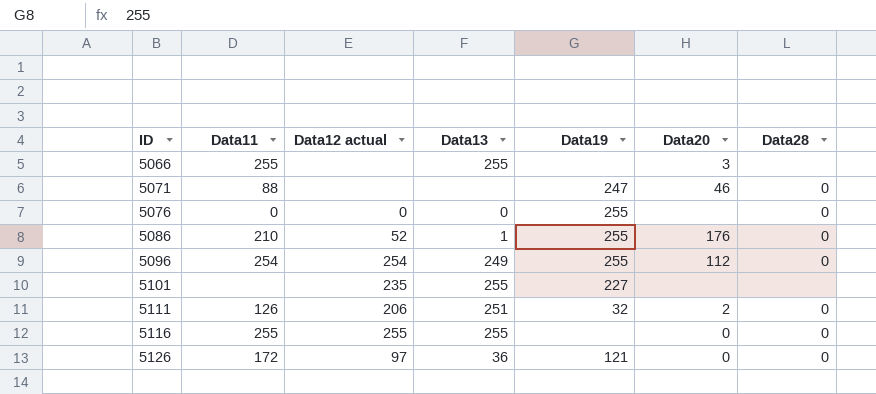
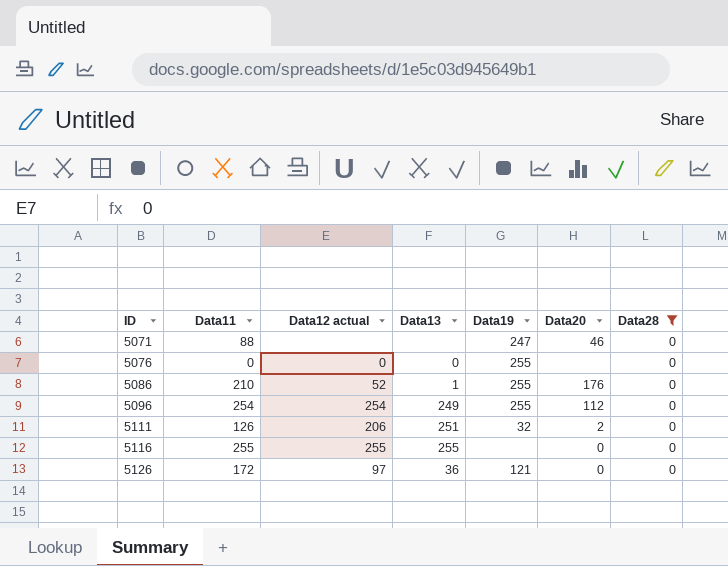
filter: none -> Data28 = 0

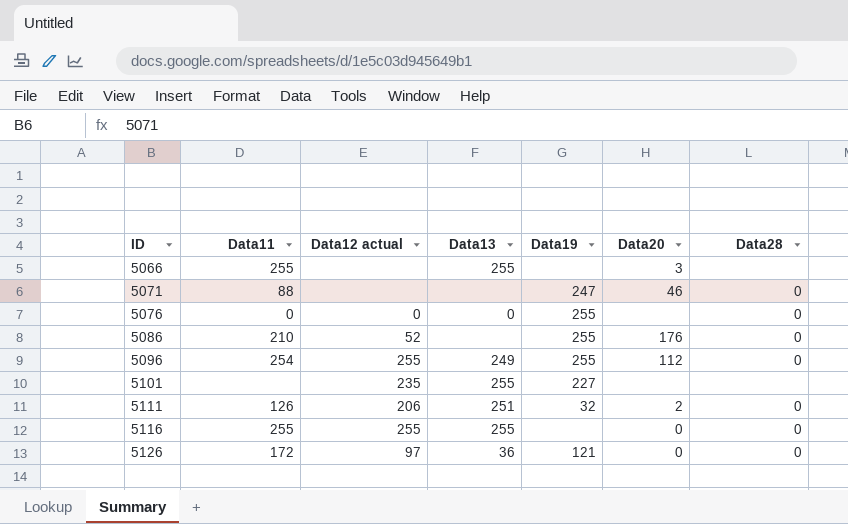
filter: Data28 = 0 -> none
5086 | Data13: 1 -> none
5096 | Data12 actual: 254 -> 255

